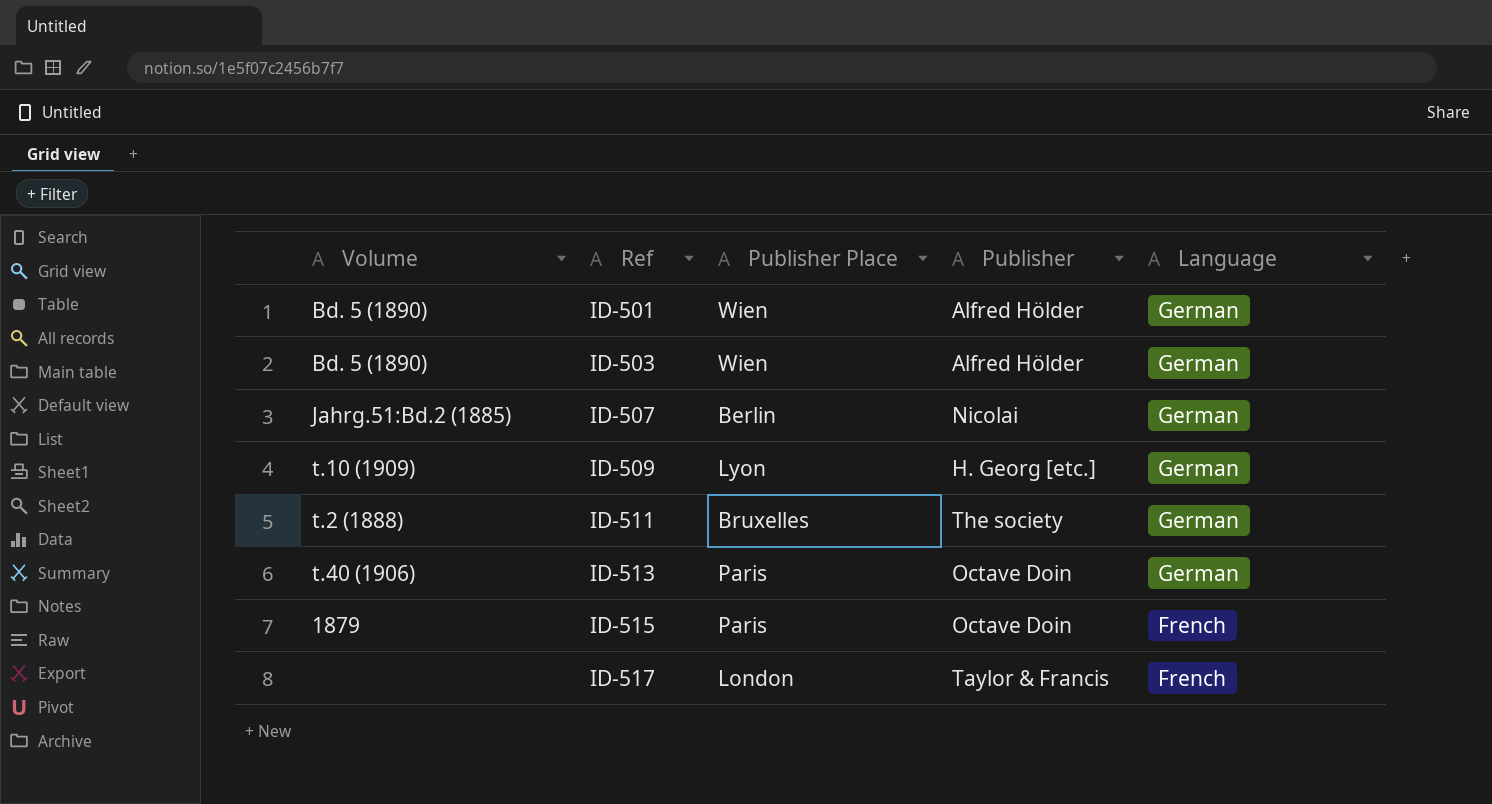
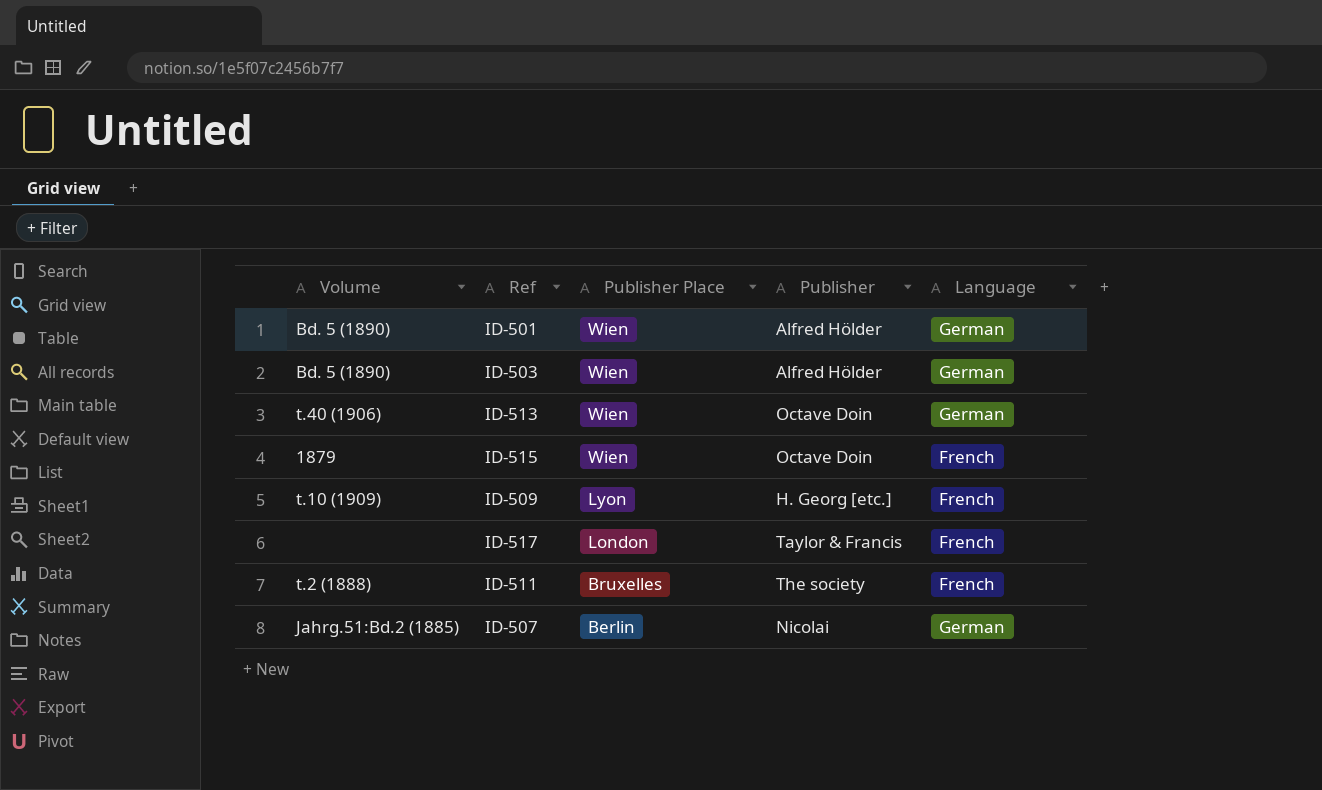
row order: Ref ascending -> Publisher Place descending
ID-513 | Publisher Place: Paris -> Wien
ID-515 | Publisher Place: Paris -> Wien
ID-509 | Language: German -> French
ID-511 | Language: German -> French

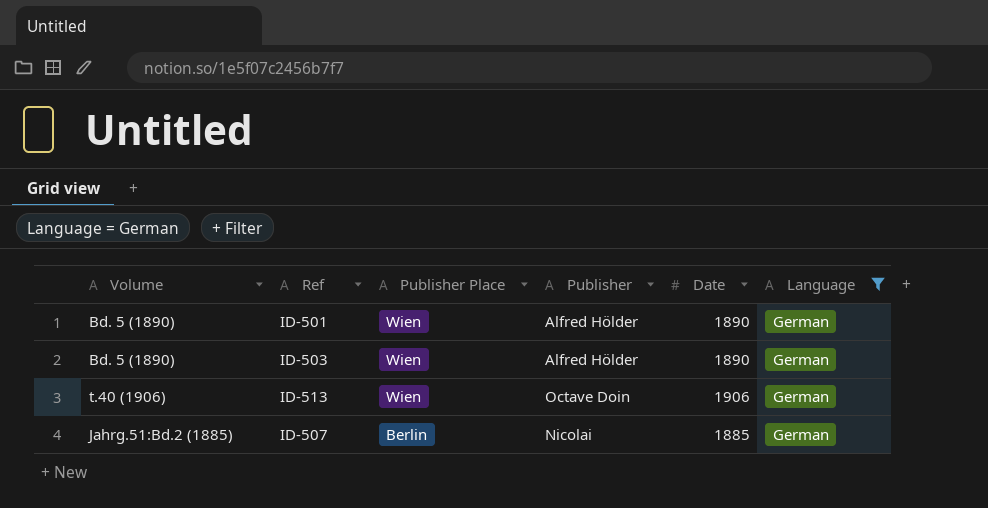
filter: none -> Language = German
column Date | position: none -> 5

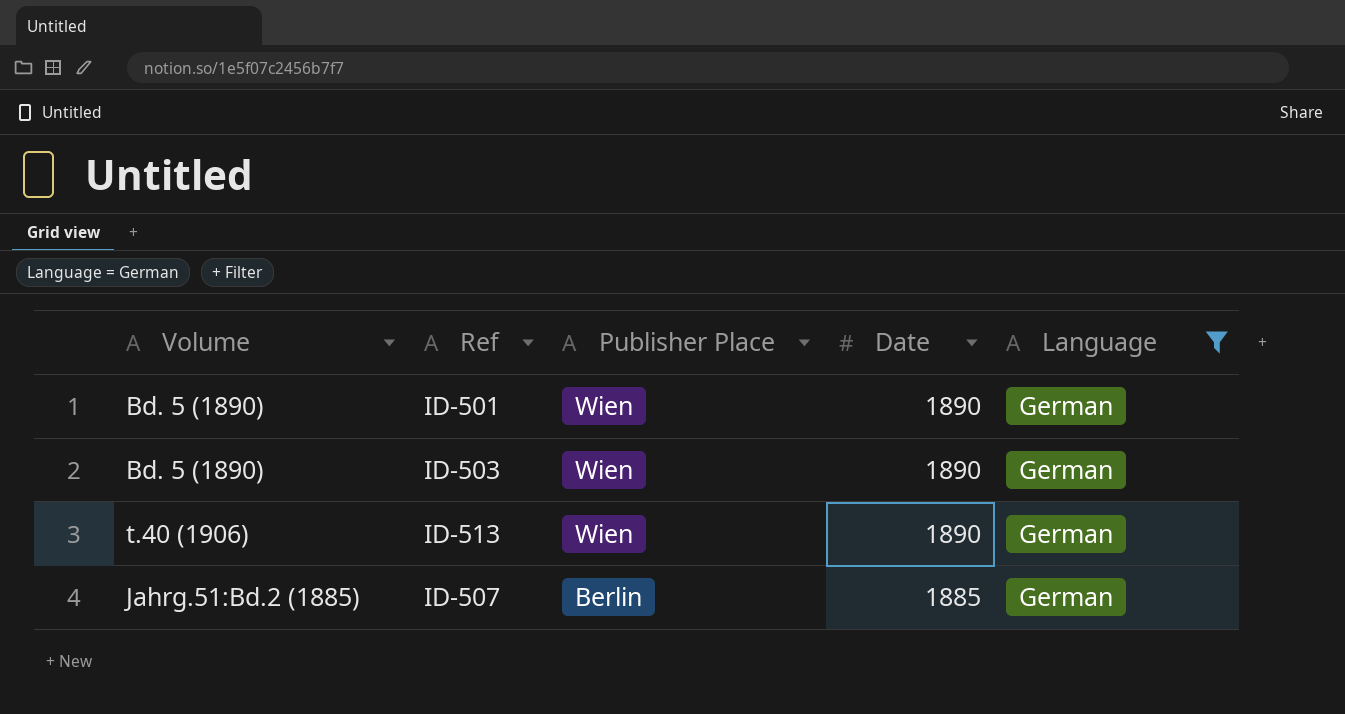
column Publisher | position: 4 -> none
ID-513 | Date: 1906 -> 1890

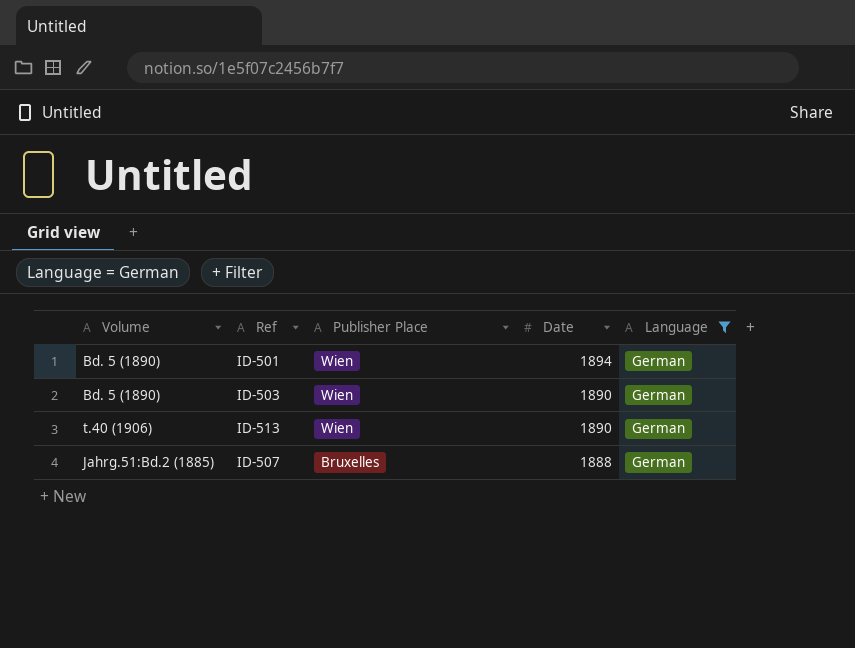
ID-501 | Date: 1890 -> 1894
ID-507 | Publisher Place: Berlin -> Bruxelles
ID-507 | Date: 1885 -> 1888

